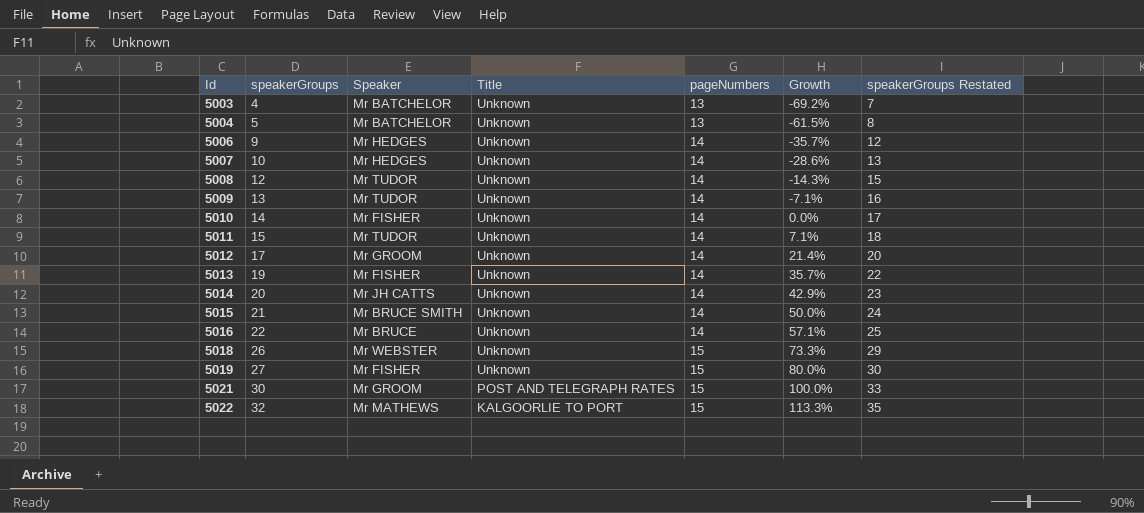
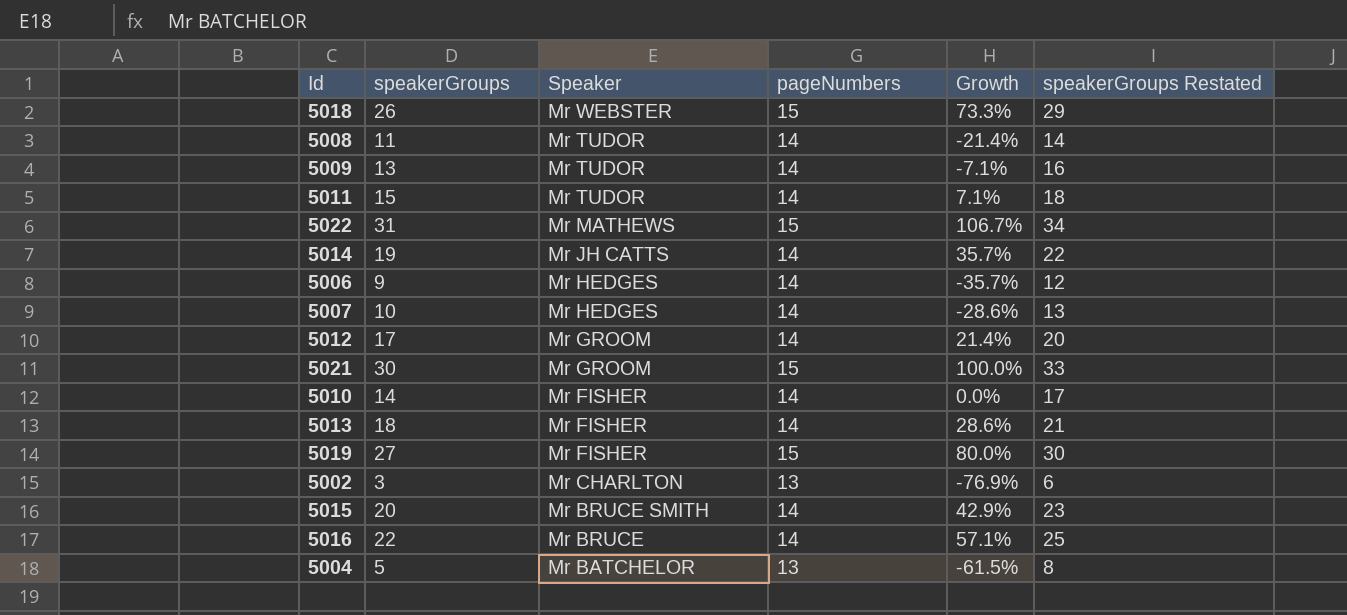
row order: Id ascending -> Speaker descending
column Title | position: 4 -> none
row 5003: 4 | Mr BATCHELOR | Unknown | 13 | -69.2% | 7 -> none
5008 | speakerGroups: 12 -> 11
5008 | Growth: -14.3% -> -21.4%
5008 | speakerGroups Restated: 15 -> 14
5022 | speakerGroups: 32 -> 31
5022 | Growth: 113.3% -> 106.7%
5022 | speakerGroups Restated: 35 -> 34
5014 | speakerGroups: 20 -> 19
5014 | Growth: 42.9% -> 35.7%
5014 | speakerGroups Restated: 23 -> 22
5013 | speakerGroups: 19 -> 18
5013 | Growth: 35.7% -> 28.6%
5013 | speakerGroups Restated: 22 -> 21
row 5002: none -> 3 | Mr CHARLTON | 13 | -76.9% | 6
5015 | speakerGroups: 21 -> 20
5015 | Growth: 50.0% -> 42.9%
5015 | speakerGroups Restated: 24 -> 23

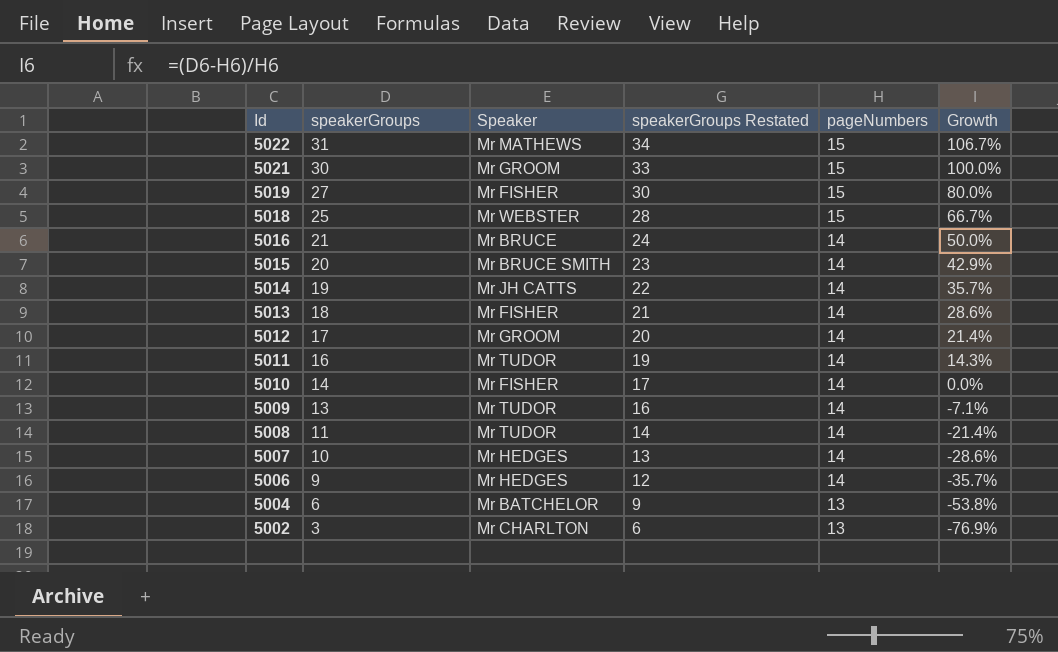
row order: Speaker descending -> Id descending
column speakerGroups Restated | position: 6 -> 4
5018 | speakerGroups: 26 -> 25
5018 | speakerGroups Restated: 29 -> 28
5018 | Growth: 73.3% -> 66.7%
5016 | speakerGroups: 22 -> 21
5016 | speakerGroups Restated: 25 -> 24
5016 | Growth: 57.1% -> 50.0%
5011 | speakerGroups: 15 -> 16
5011 | speakerGroups Restated: 18 -> 19
5011 | Growth: 7.1% -> 14.3%
5004 | speakerGroups: 5 -> 6
5004 | speakerGroups Restated: 8 -> 9
5004 | Growth: -61.5% -> -53.8%

